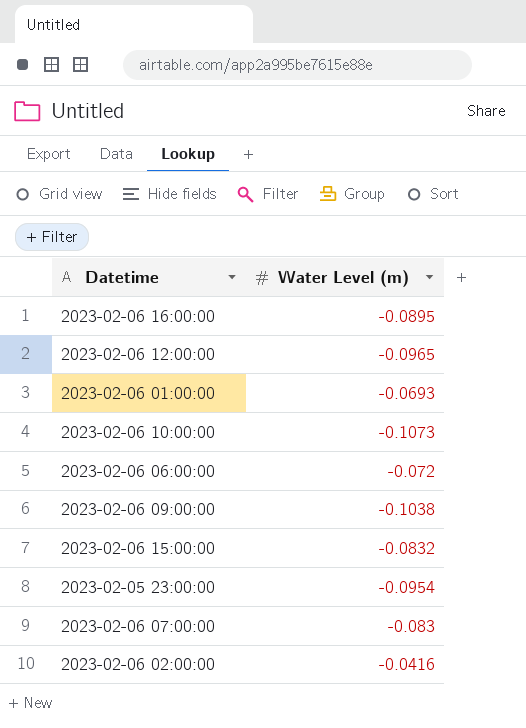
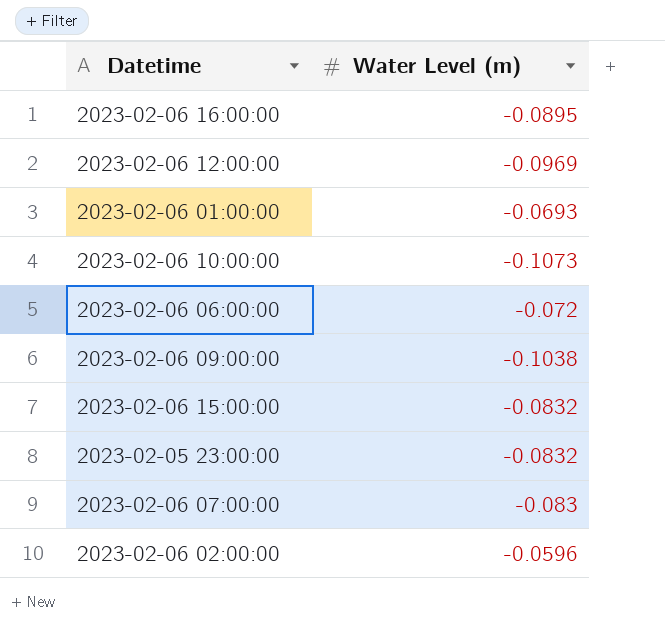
2023-02-06 12:00:00 | Water Level (m): -0.0965 -> -0.0969
2023-02-05 23:00:00 | Water Level (m): -0.0954 -> -0.0832
2023-02-06 02:00:00 | Water Level (m): -0.0416 -> -0.0596

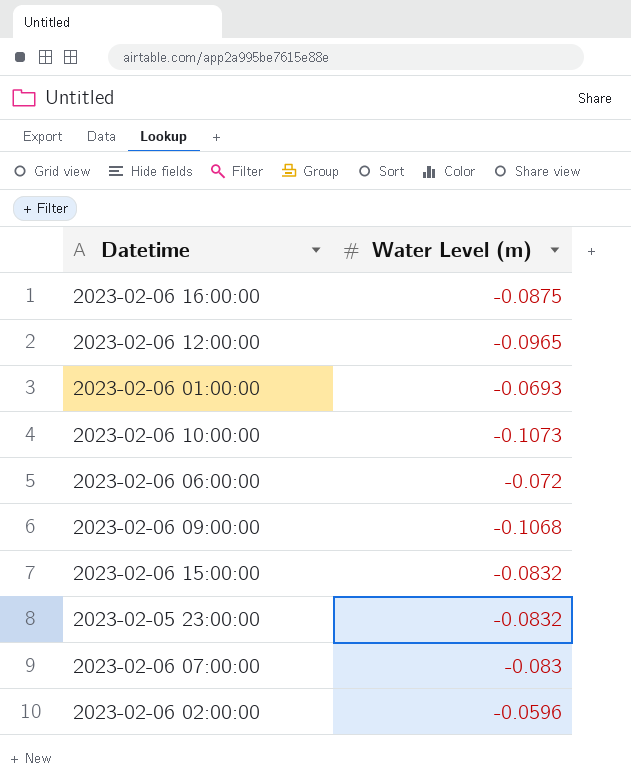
2023-02-06 16:00:00 | Water Level (m): -0.0895 -> -0.0875
2023-02-06 12:00:00 | Water Level (m): -0.0969 -> -0.0965
2023-02-06 09:00:00 | Water Level (m): -0.1038 -> -0.1068

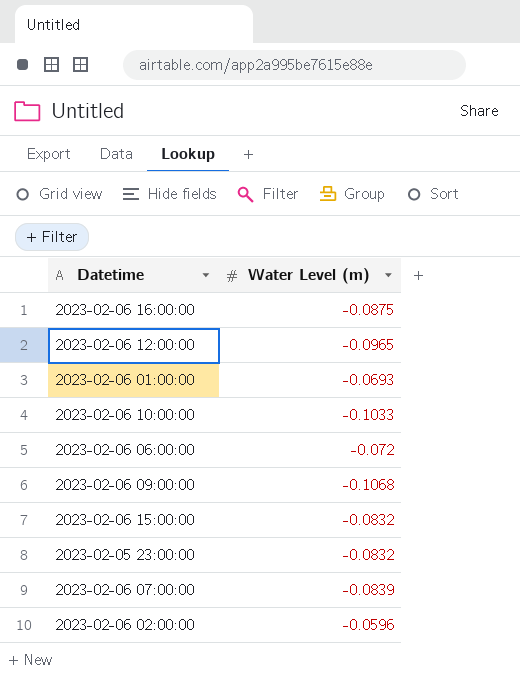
2023-02-06 10:00:00 | Water Level (m): -0.1073 -> -0.1033
2023-02-06 07:00:00 | Water Level (m): -0.083 -> -0.0839

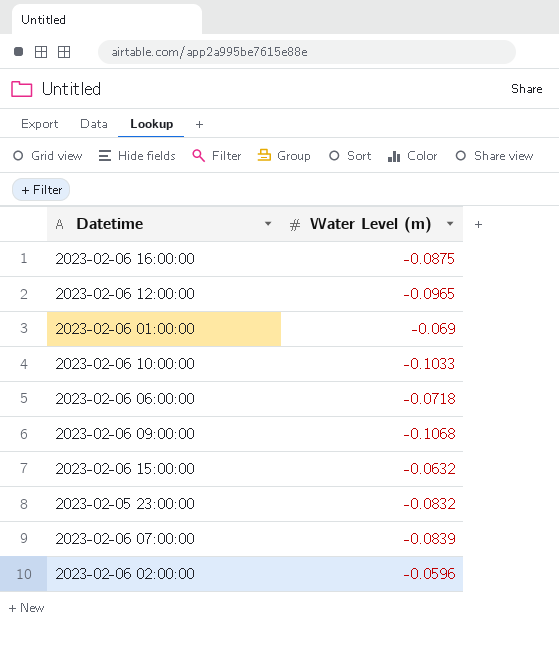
2023-02-06 01:00:00 | Water Level (m): -0.0693 -> -0.069
2023-02-06 06:00:00 | Water Level (m): -0.072 -> -0.0718
2023-02-06 15:00:00 | Water Level (m): -0.0832 -> -0.0632

